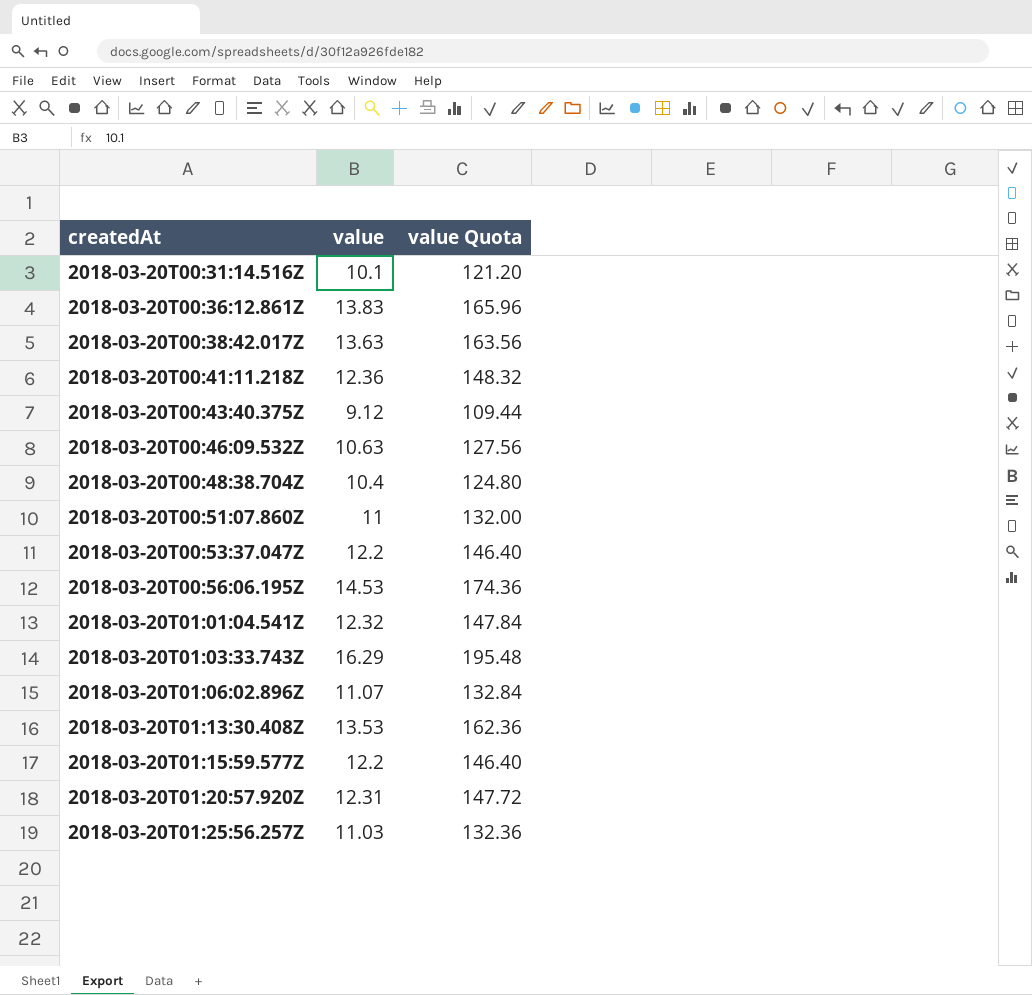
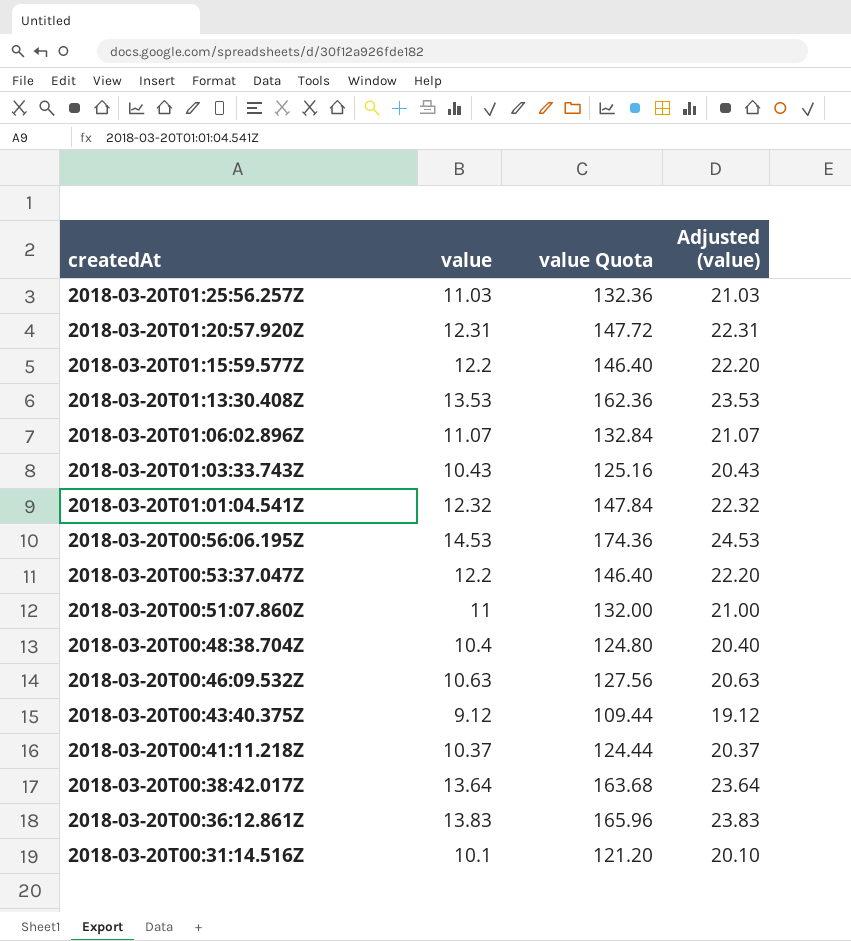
row order: createdAt ascending -> createdAt descending
column Adjusted (value) | formula: none -> [value] + 10
2018-03-20T01:03:33.743Z | value: 16.29 -> 10.43
2018-03-20T01:03:33.743Z | value Quota: 195.48 -> 125.16
2018-03-20T00:41:11.218Z | value: 12.36 -> 10.37
2018-03-20T00:41:11.218Z | value Quota: 148.32 -> 124.44
2018-03-20T00:38:42.017Z | value: 13.63 -> 13.64
2018-03-20T00:38:42.017Z | value Quota: 163.56 -> 163.68

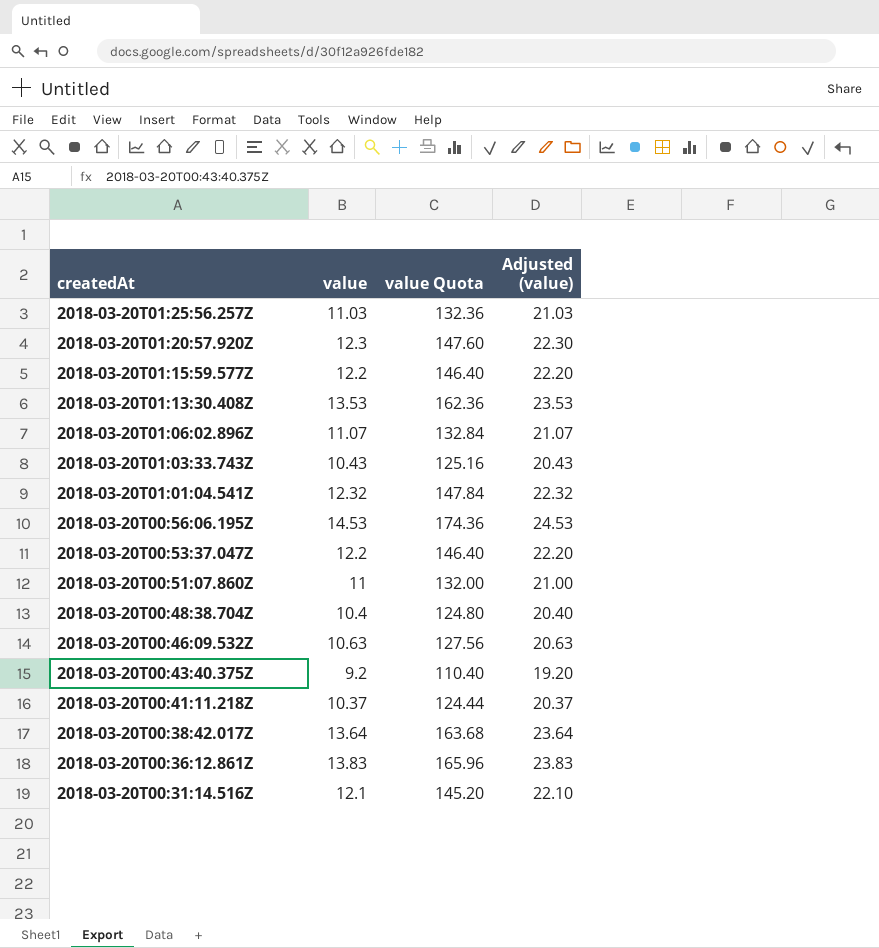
2018-03-20T01:20:57.920Z | value: 12.31 -> 12.3
2018-03-20T01:20:57.920Z | value Quota: 147.72 -> 147.60
2018-03-20T01:20:57.920Z | Adjusted (value): 22.31 -> 22.30
2018-03-20T00:43:40.375Z | value: 9.12 -> 9.2
2018-03-20T00:43:40.375Z | value Quota: 109.44 -> 110.40
2018-03-20T00:43:40.375Z | Adjusted (value): 19.12 -> 19.20
2018-03-20T00:31:14.516Z | value: 10.1 -> 12.1
2018-03-20T00:31:14.516Z | value Quota: 121.20 -> 145.20
2018-03-20T00:31:14.516Z | Adjusted (value): 20.10 -> 22.10

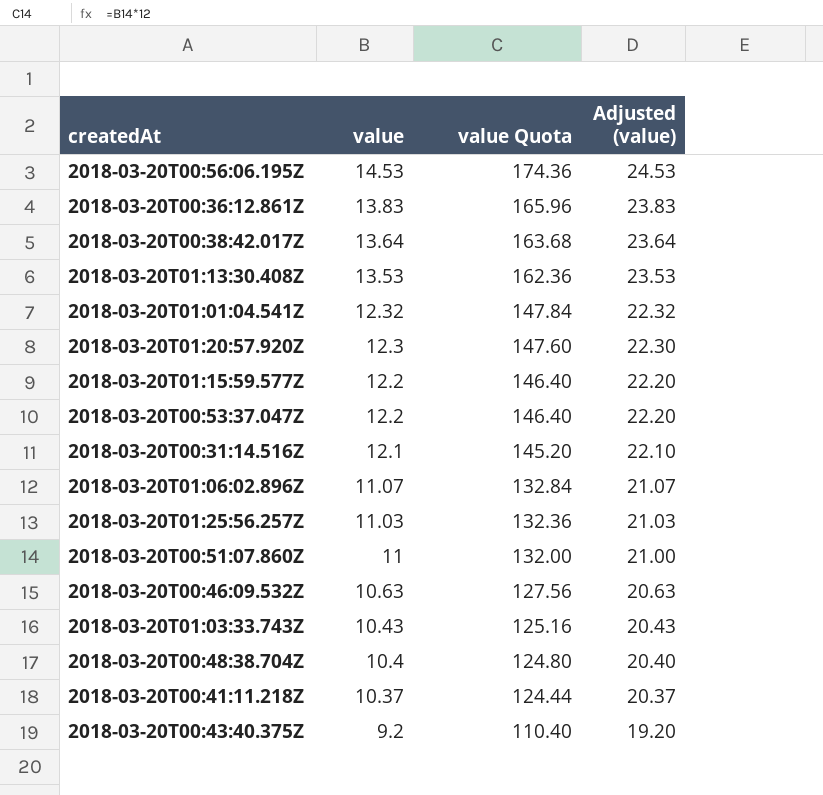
row order: createdAt descending -> value descending

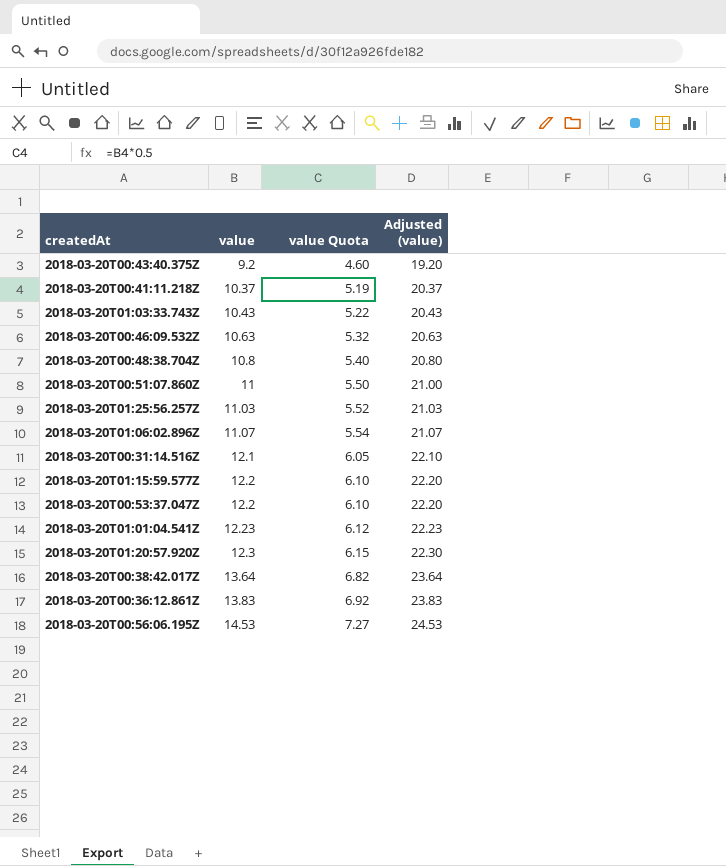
row order: value descending -> value ascending
column value Quota | formula: [value] * 12 -> [value] * 0.5
row 2018-03-20T01:13:30.408Z: 13.53 | 162.36 | 23.53 -> none
2018-03-20T00:48:38.704Z | value: 10.4 -> 10.8
2018-03-20T00:48:38.704Z | Adjusted (value): 20.40 -> 20.80
2018-03-20T01:01:04.541Z | value: 12.32 -> 12.23
2018-03-20T01:01:04.541Z | Adjusted (value): 22.32 -> 22.23

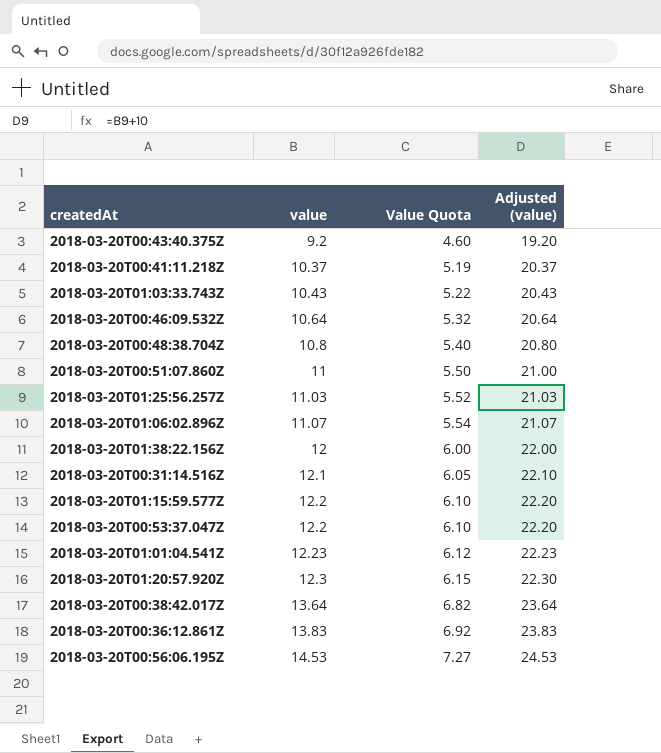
column name: value Quota -> Value Quota
2018-03-20T00:46:09.532Z | value: 10.63 -> 10.64
2018-03-20T00:46:09.532Z | Adjusted (value): 20.63 -> 20.64
row 2018-03-20T01:38:22.156Z: none -> 12 | 6.00 | 22.00

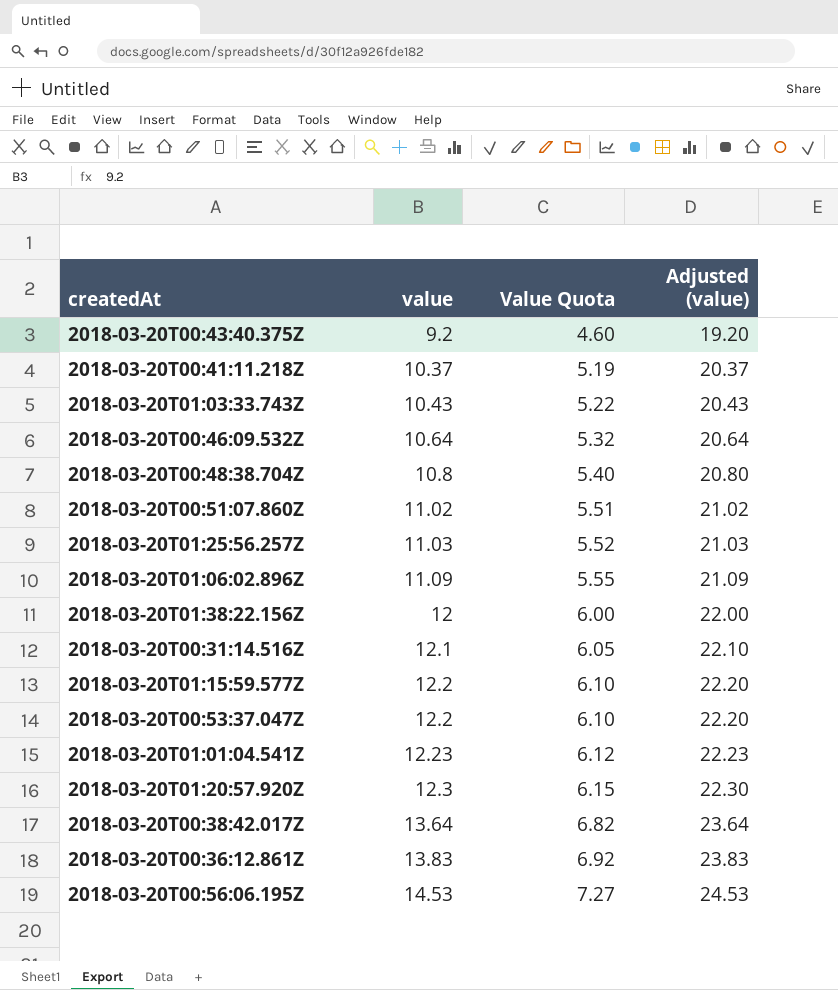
2018-03-20T00:51:07.860Z | value: 11 -> 11.02
2018-03-20T00:51:07.860Z | Value Quota: 5.50 -> 5.51
2018-03-20T00:51:07.860Z | Adjusted (value): 21.00 -> 21.02
2018-03-20T01:06:02.896Z | value: 11.07 -> 11.09
2018-03-20T01:06:02.896Z | Value Quota: 5.54 -> 5.55
2018-03-20T01:06:02.896Z | Adjusted (value): 21.07 -> 21.09

